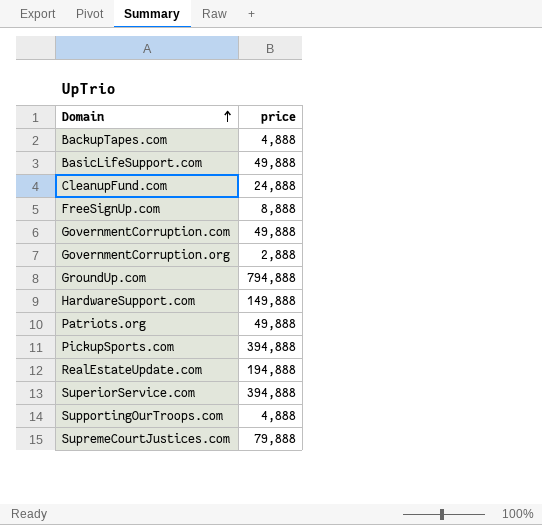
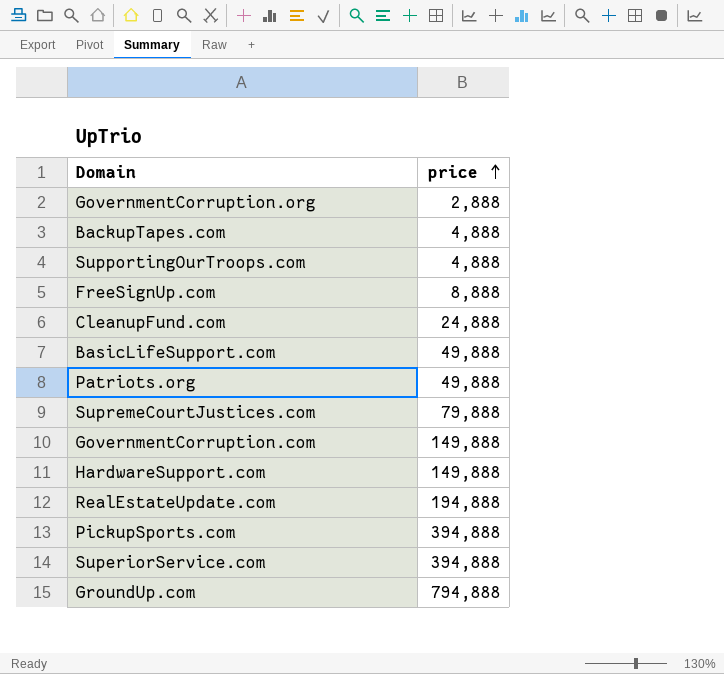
row order: Domain ascending -> price ascending
GovernmentCorruption.com | price: 49,888 -> 149,888

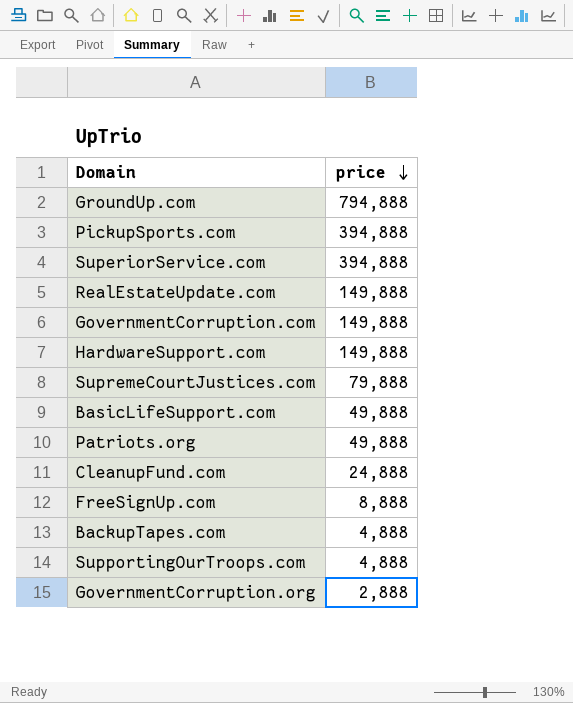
row order: price ascending -> price descending
RealEstateUpdate.com | price: 194,888 -> 149,888

